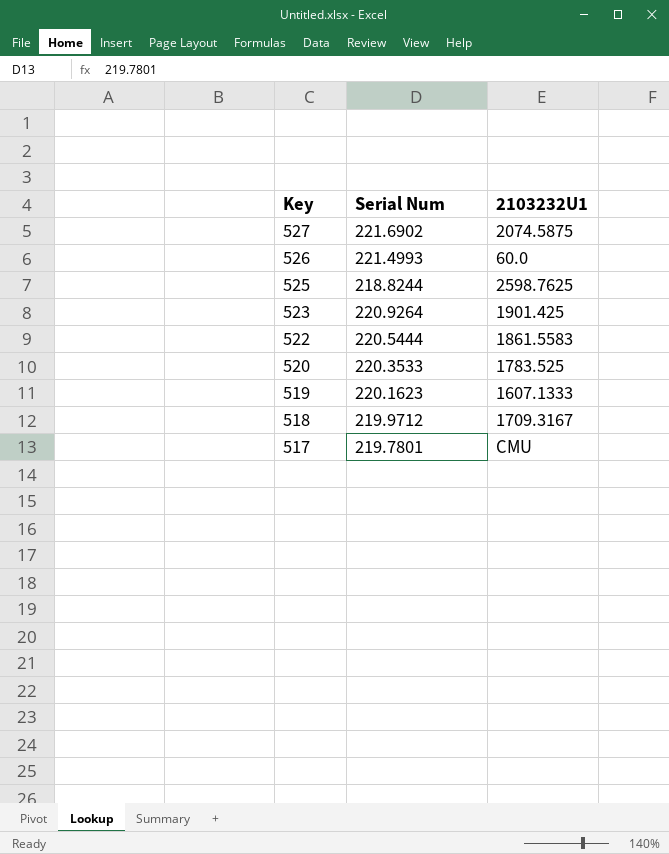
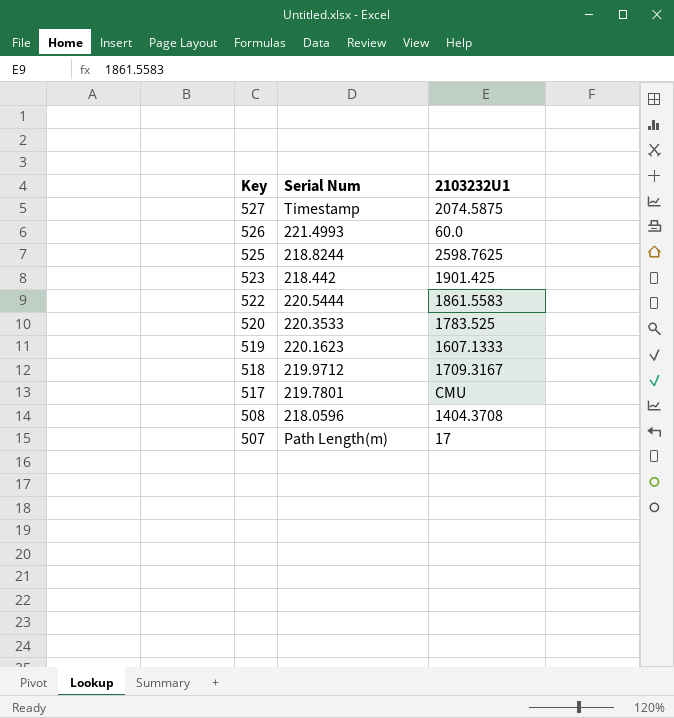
527 | Serial Num: 221.6902 -> Timestamp
523 | Serial Num: 220.9264 -> 218.442
row 508: none -> 218.0596 | 1404.3708
row 507: none -> Path Length(m) | 17

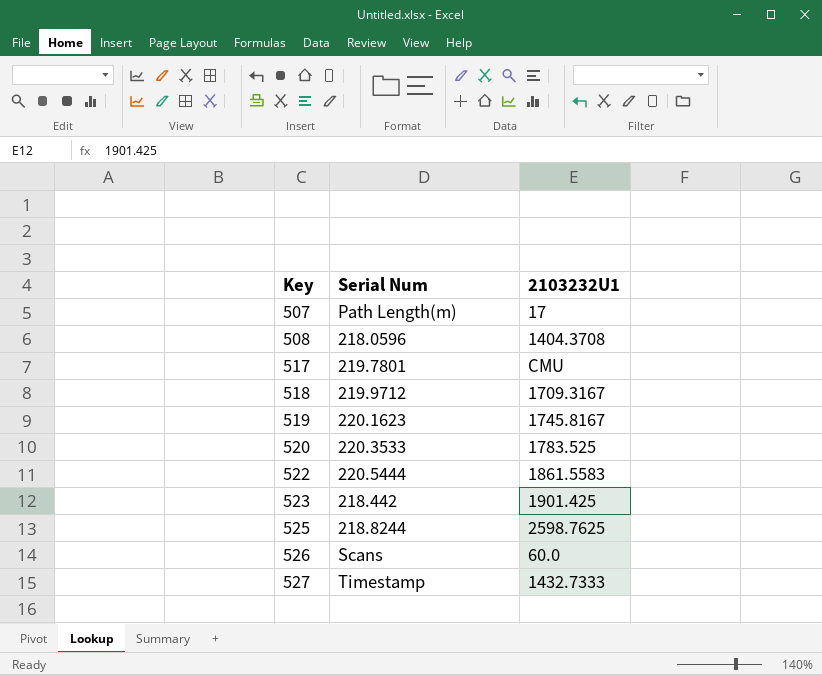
row order: Key descending -> Key ascending
519 | 2103232U1: 1607.1333 -> 1745.8167
526 | Serial Num: 221.4993 -> Scans
527 | 2103232U1: 2074.5875 -> 1432.7333

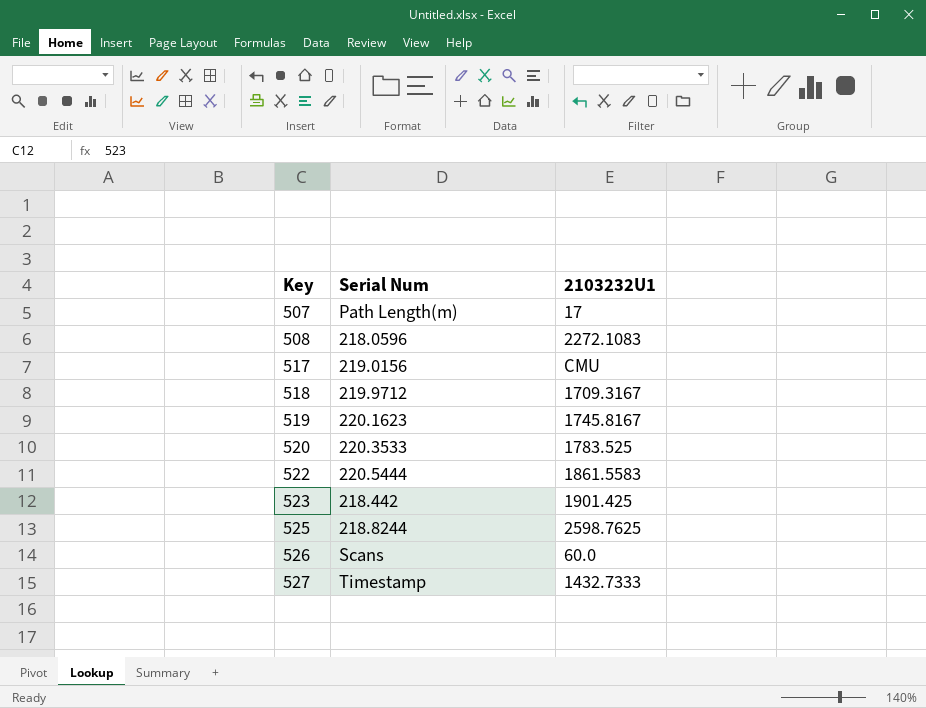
508 | 2103232U1: 1404.3708 -> 2272.1083
517 | Serial Num: 219.7801 -> 219.0156

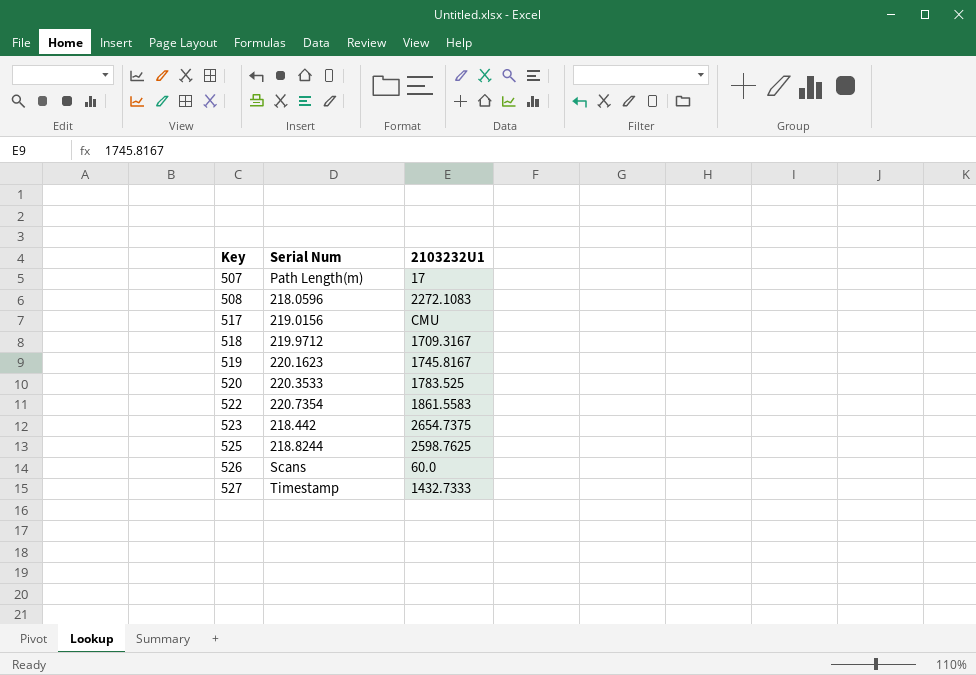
522 | Serial Num: 220.5444 -> 220.7354
523 | 2103232U1: 1901.425 -> 2654.7375

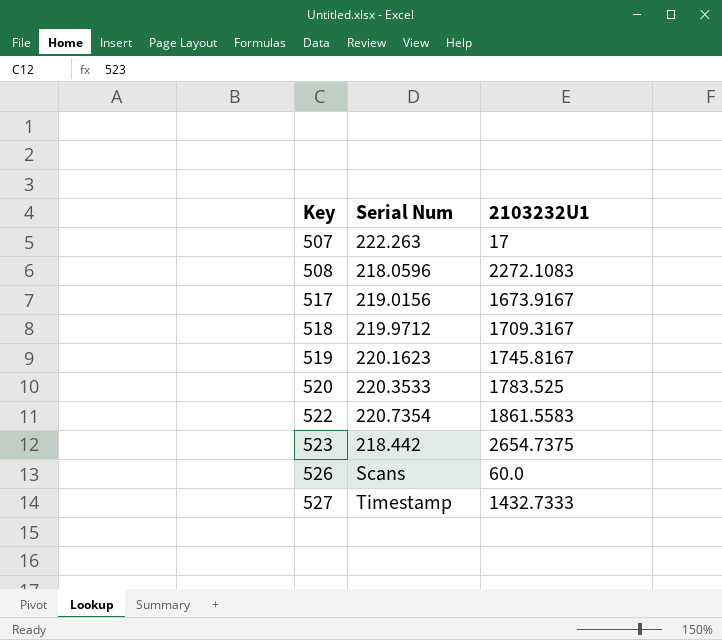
row 525: 218.8244 | 2598.7625 -> none
507 | Serial Num: Path Length(m) -> 222.263
517 | 2103232U1: CMU -> 1673.9167

